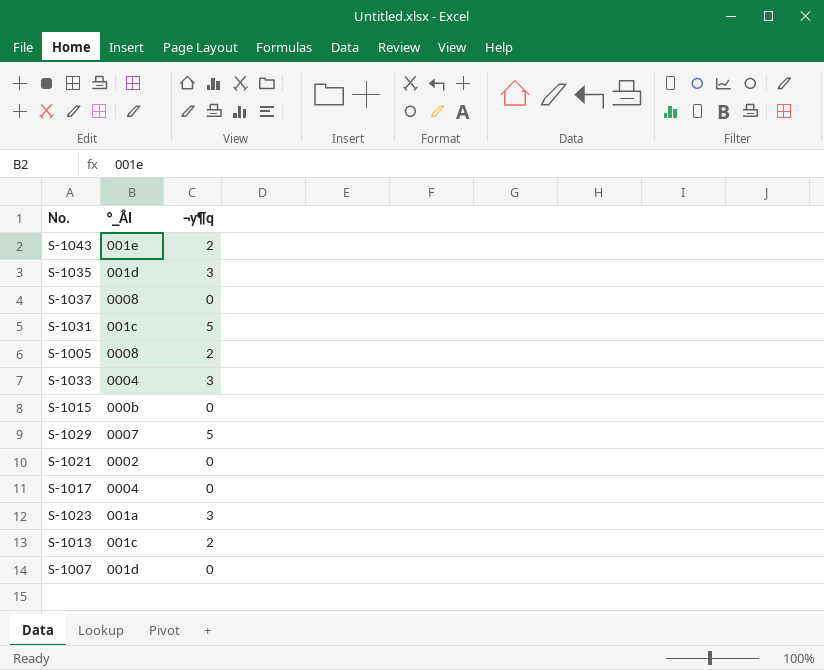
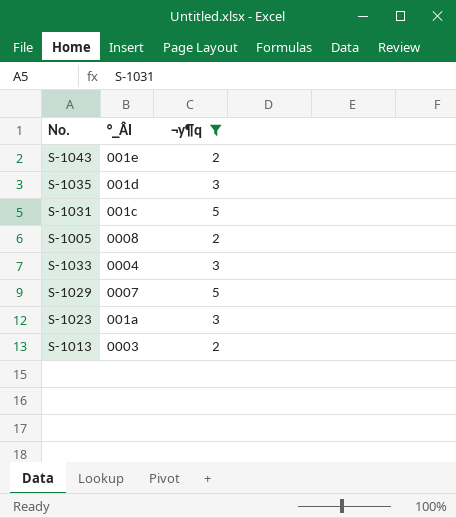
filter: none -> ¬y¶q != 0
S-1013 | °_ÂI: 001c -> 0003

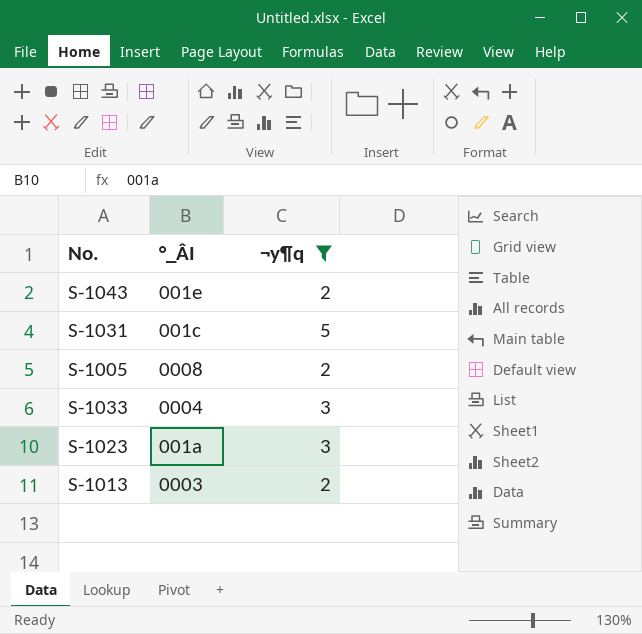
row S-1035: 001d | 3 -> none
row S-1029: 0007 | 5 -> none

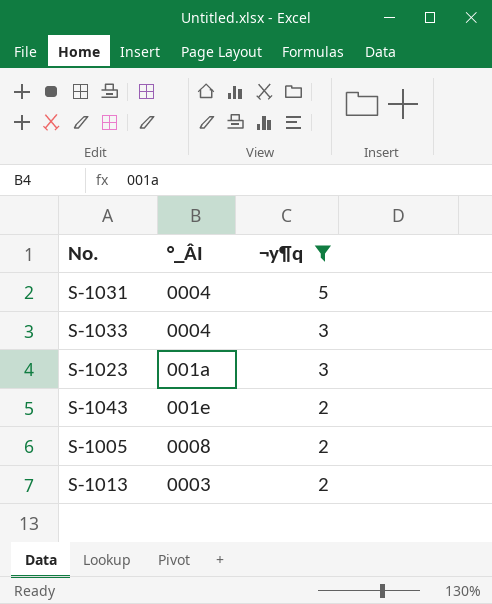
row order: none -> ¬y¶q descending
S-1031 | °_ÂI: 001c -> 0004

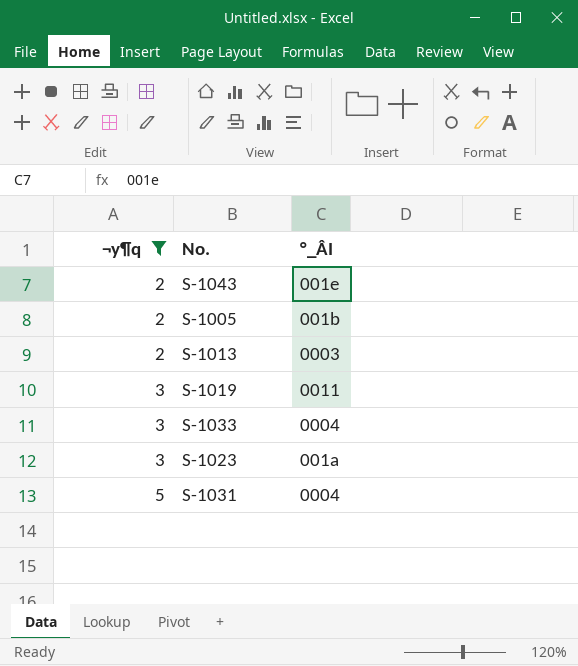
row order: ¬y¶q descending -> ¬y¶q ascending
column ¬y¶q | position: 3 -> 1
S-1005 | °_ÂI: 0008 -> 001b
row S-1019: none -> 3 | 0011

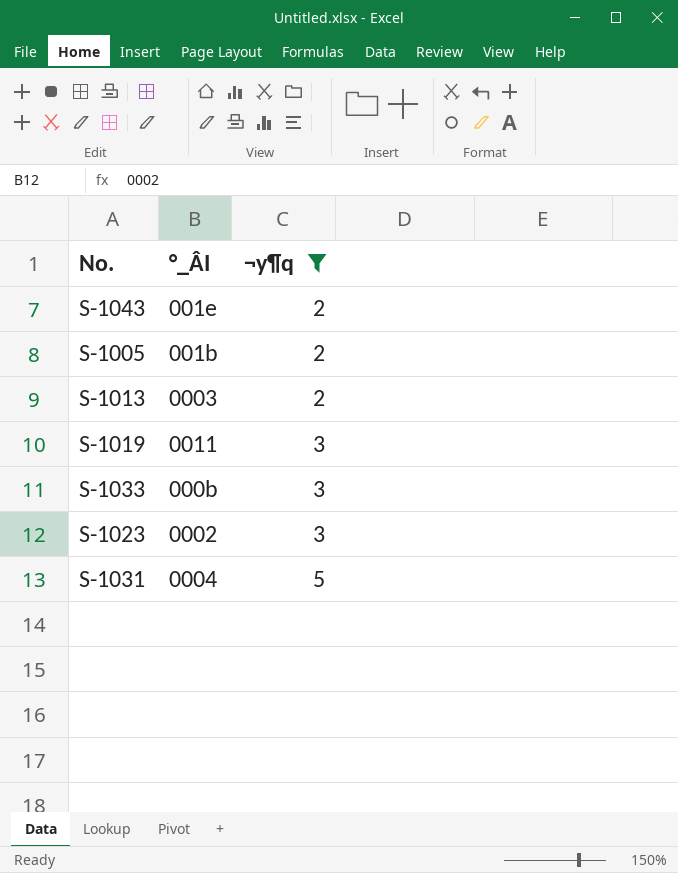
column ¬y¶q | position: 1 -> 3
S-1033 | °_ÂI: 0004 -> 000b
S-1023 | °_ÂI: 001a -> 0002

